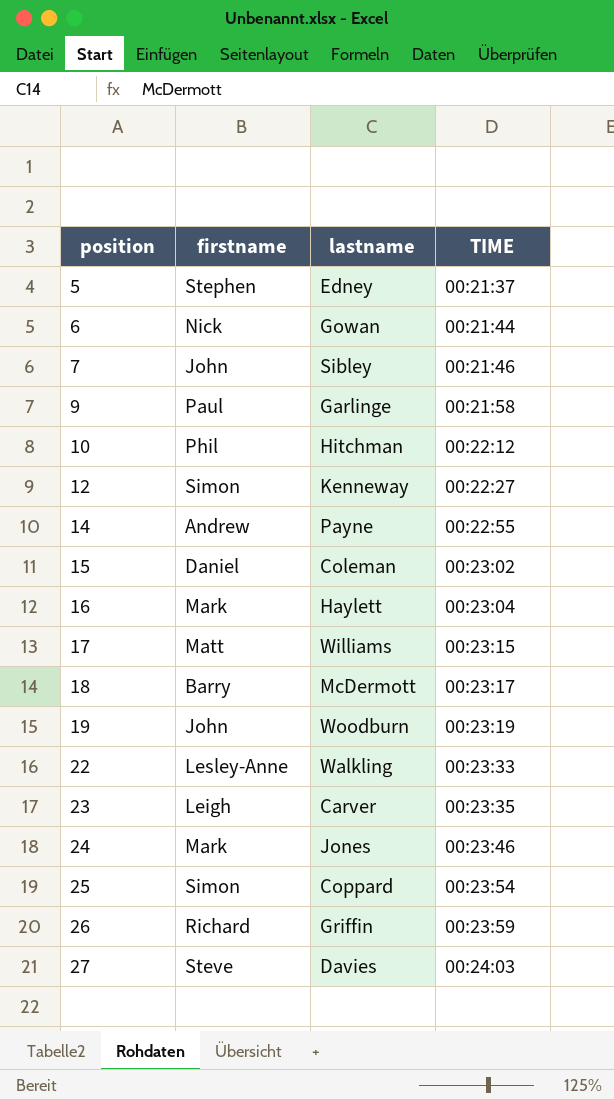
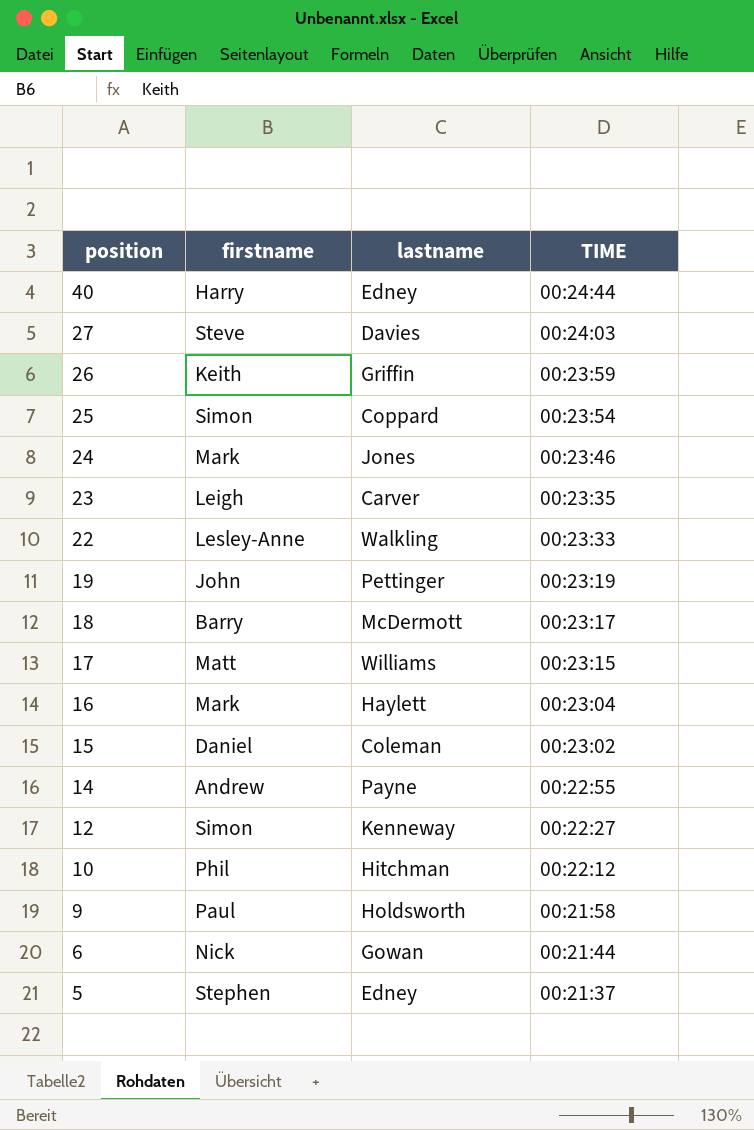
row order: position ascending -> position descending
row 7: John | Sibley | 00:21:46 -> none
row 40: none -> Harry | Edney | 00:24:44
26 | firstname: Richard -> Keith
19 | lastname: Woodburn -> Pettinger
9 | lastname: Garlinge -> Holdsworth

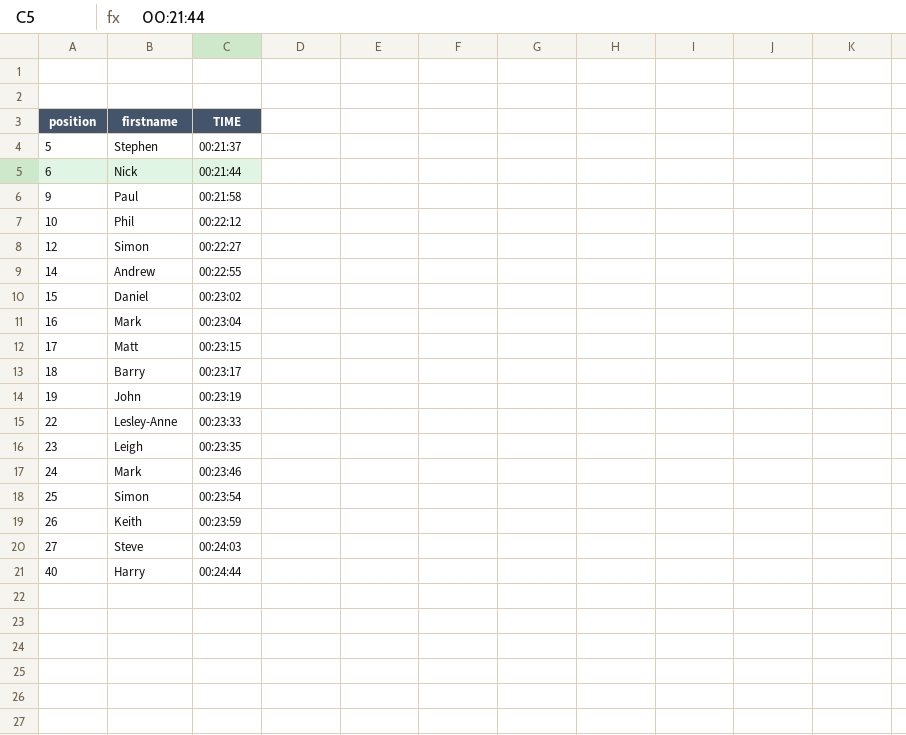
row order: position descending -> position ascending
column lastname | position: 3 -> none

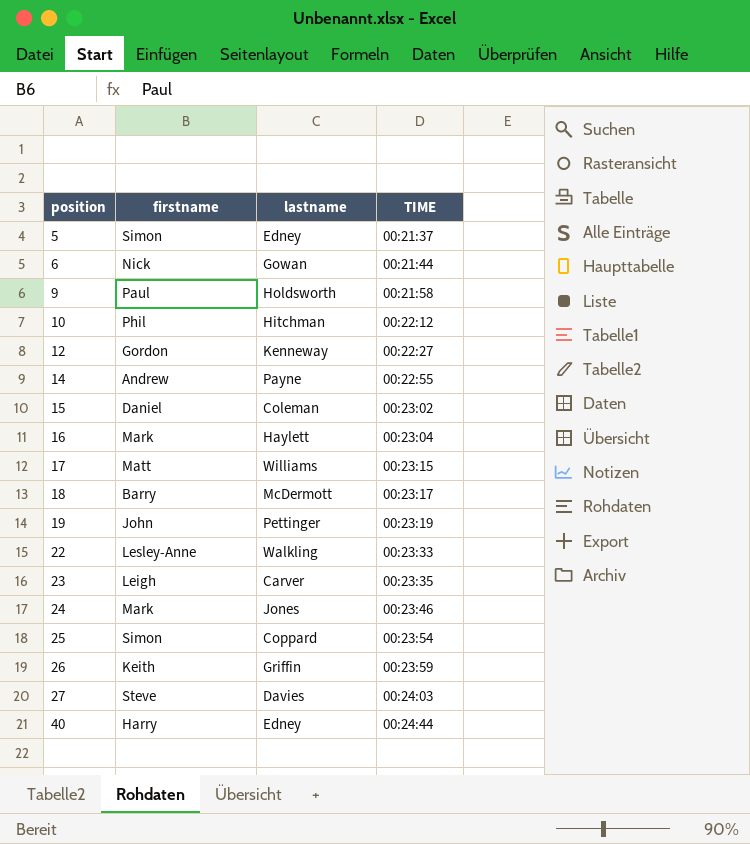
column lastname | position: none -> 3
5 | firstname: Stephen -> Simon
12 | firstname: Simon -> Gordon

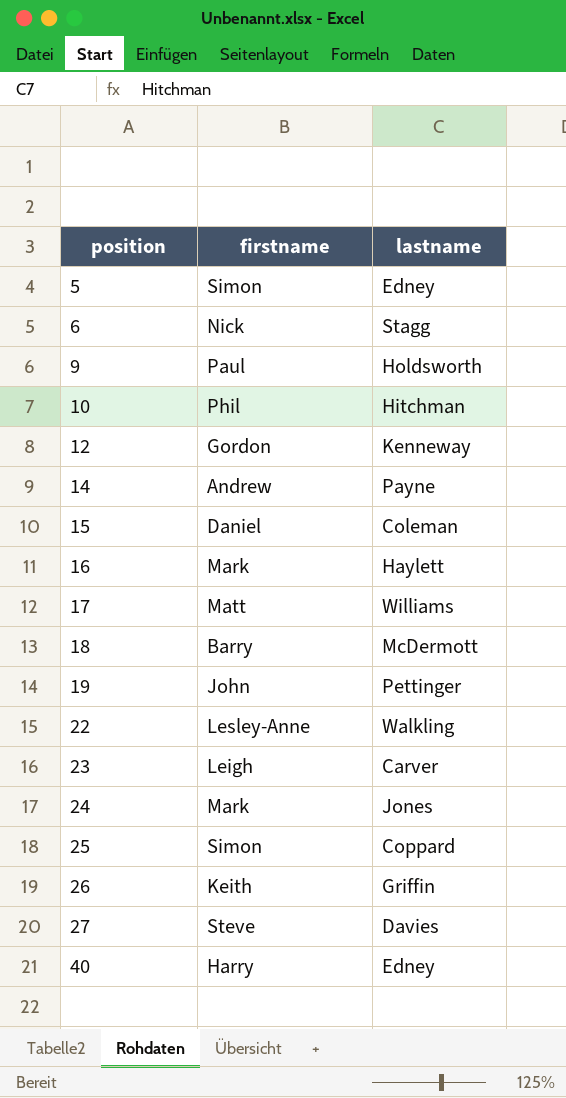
column TIME | position: 4 -> none
6 | lastname: Gowan -> Stagg

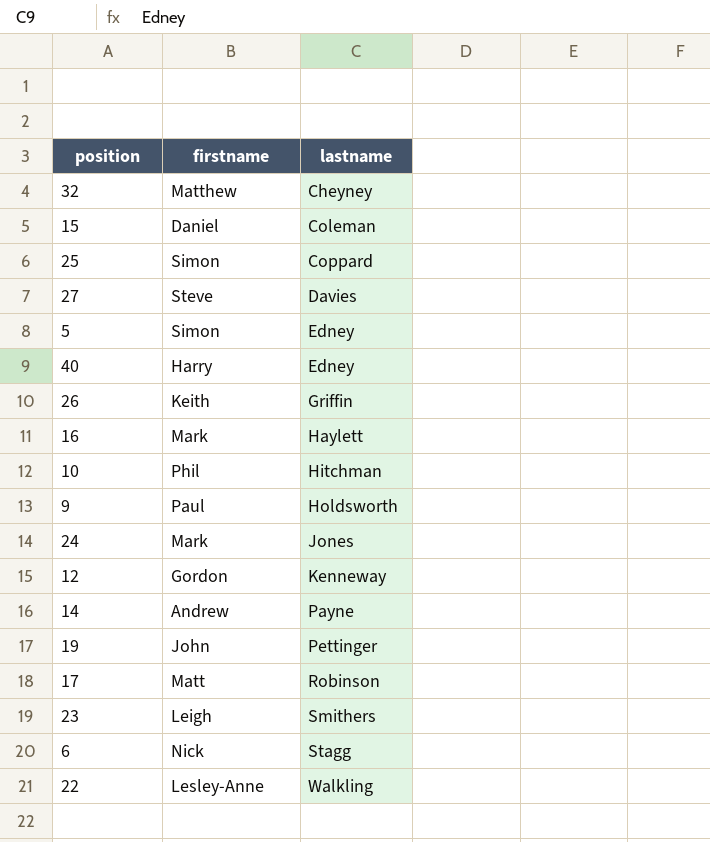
row order: position ascending -> lastname ascending
row 18: Barry | McDermott -> none
row 32: none -> Matthew | Cheyney
17 | lastname: Williams -> Robinson
23 | lastname: Carver -> Smithers

